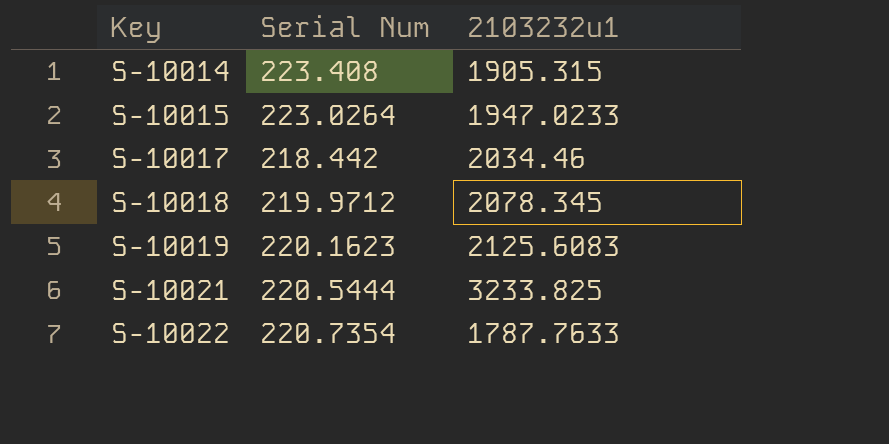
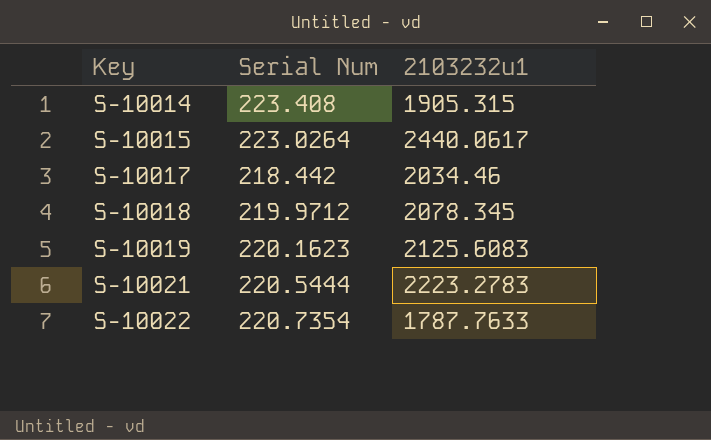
S-10015 | 2103232u1: 1947.0233 -> 2440.0617
S-10021 | 2103232u1: 3233.825 -> 2223.2783

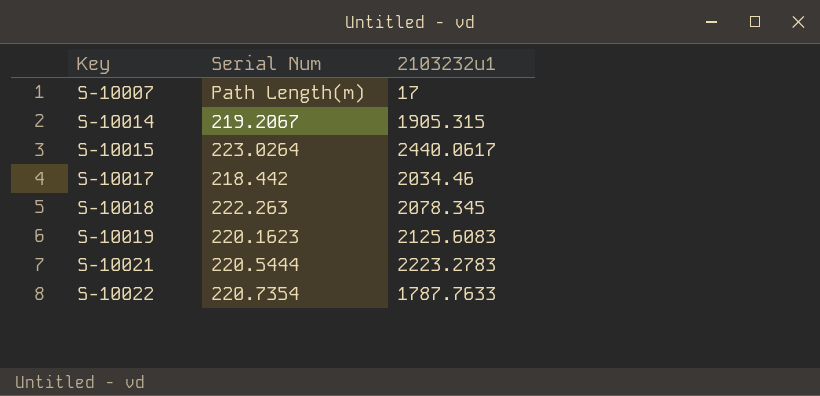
row S-10007: none -> Path Length(m) | 17
S-10014 | Serial Num: 223.408 -> 219.2067
S-10018 | Serial Num: 219.9712 -> 222.263

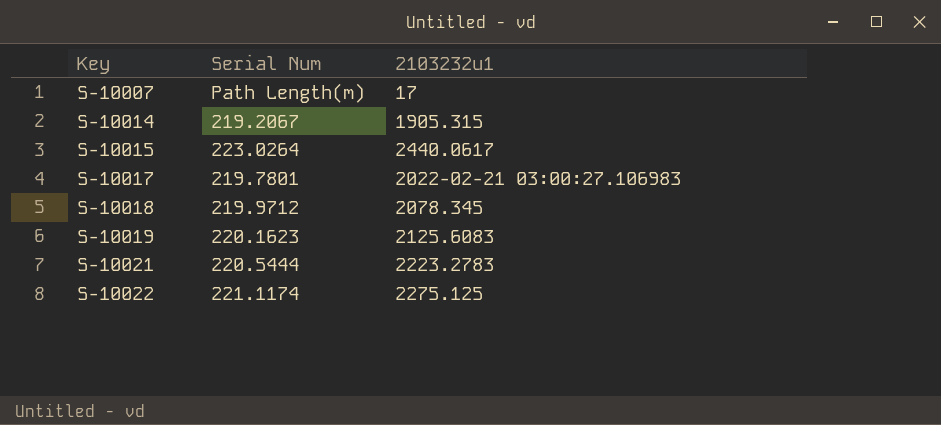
S-10017 | Serial Num: 218.442 -> 219.7801
S-10017 | 2103232u1: 2034.46 -> 2022-02-21 03:00:27.106983
S-10018 | Serial Num: 222.263 -> 219.9712
S-10022 | Serial Num: 220.7354 -> 221.1174
S-10022 | 2103232u1: 1787.7633 -> 2275.125

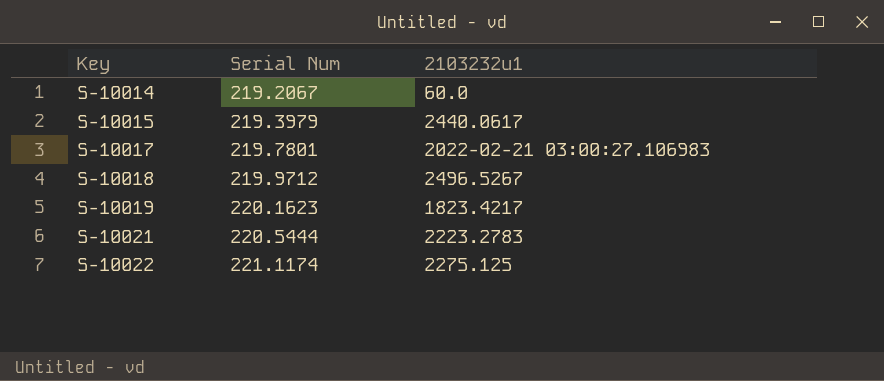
row S-10007: Path Length(m) | 17 -> none
S-10014 | 2103232u1: 1905.315 -> 60.0
S-10015 | Serial Num: 223.0264 -> 219.3979
S-10018 | 2103232u1: 2078.345 -> 2496.5267
S-10019 | 2103232u1: 2125.6083 -> 1823.4217

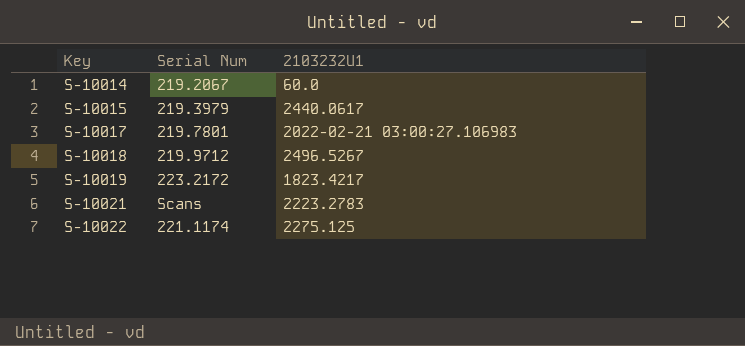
column name: 2103232u1 -> 2103232U1
S-10019 | Serial Num: 220.1623 -> 223.2172
S-10021 | Serial Num: 220.5444 -> Scans

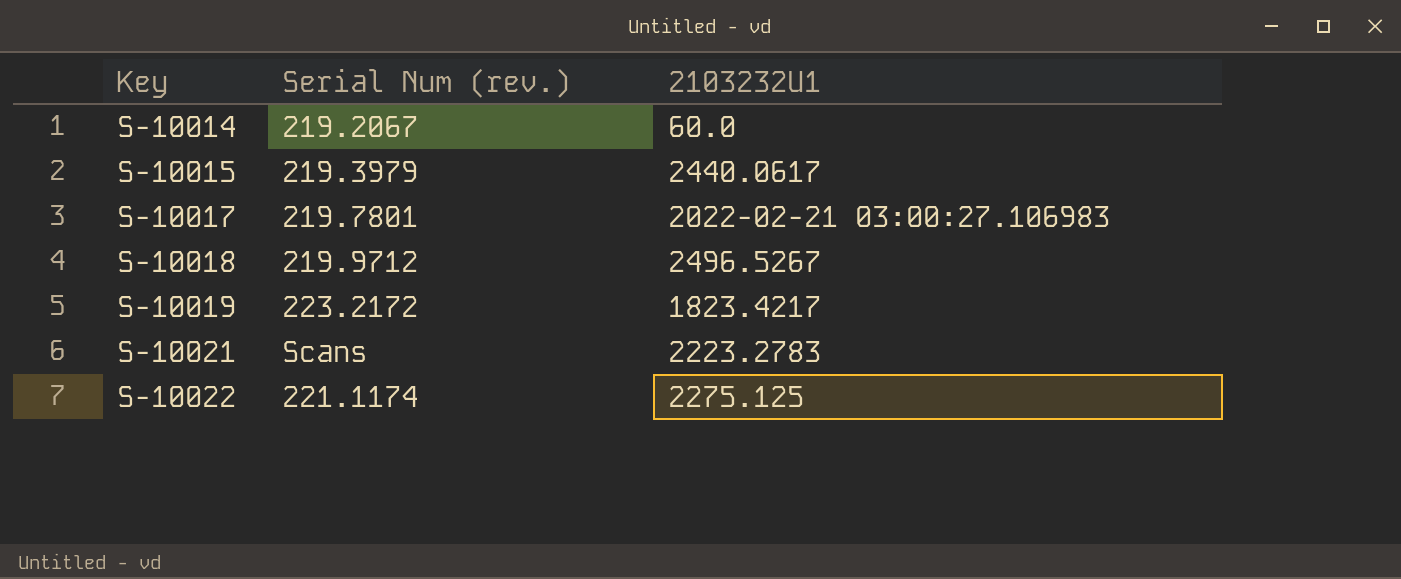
column name: Serial Num -> Serial Num (rev.)

